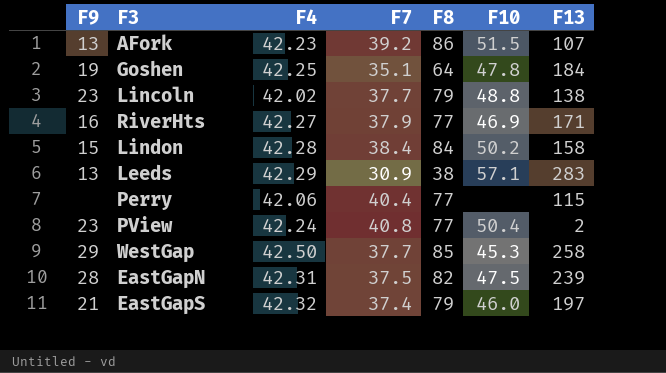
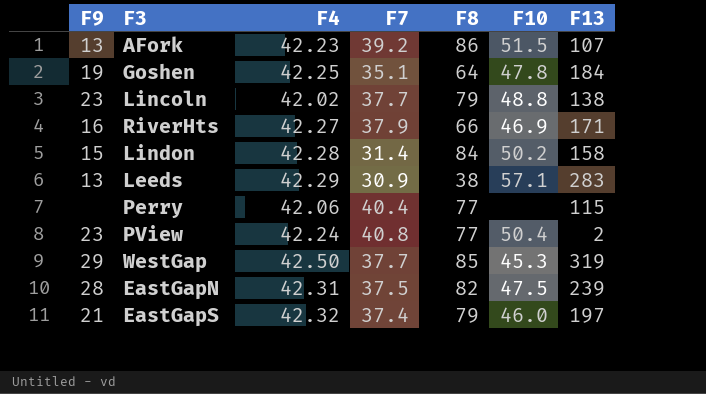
RiverHts | F8: 77 -> 66
Lindon | F7: 38.4 -> 31.4
WestGap | F13: 258 -> 319

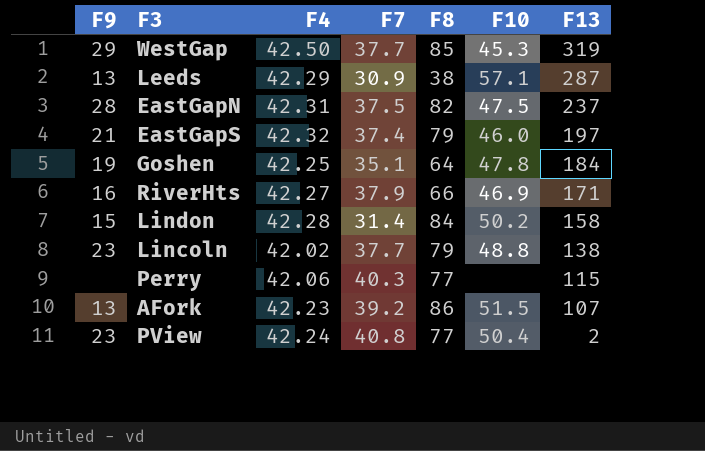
row order: none -> F13 descending
Leeds | F13: 283 -> 287
EastGapN | F13: 239 -> 237
Perry | F7: 40.4 -> 40.3

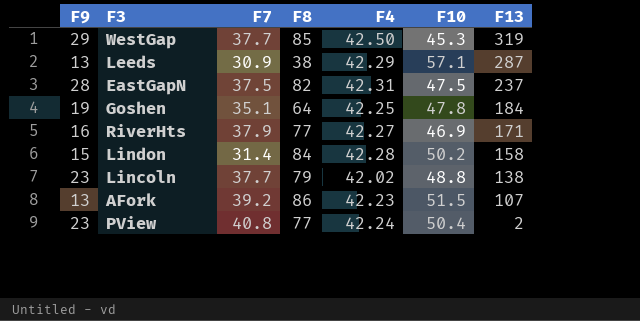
column F4 | position: 3 -> 5
row EastGapS: 21 | 42.32 | 37.4 | 79 | 46.0 | 197 -> none
row Perry: none | 42.06 | 40.3 | 77 | none | 115 -> none
RiverHts | F8: 66 -> 77

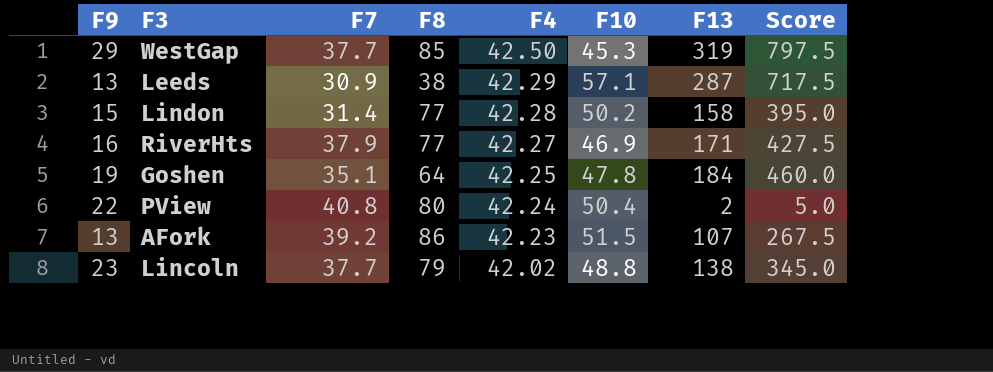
row order: F13 descending -> F4 descending
column Score | formula: none -> [F13] * 2.5
row EastGapN: 28 | 37.5 | 82 | 42.31 | 47.5 | 237 -> none
Lindon | F8: 84 -> 77
PView | F9: 23 -> 22
PView | F8: 77 -> 80

